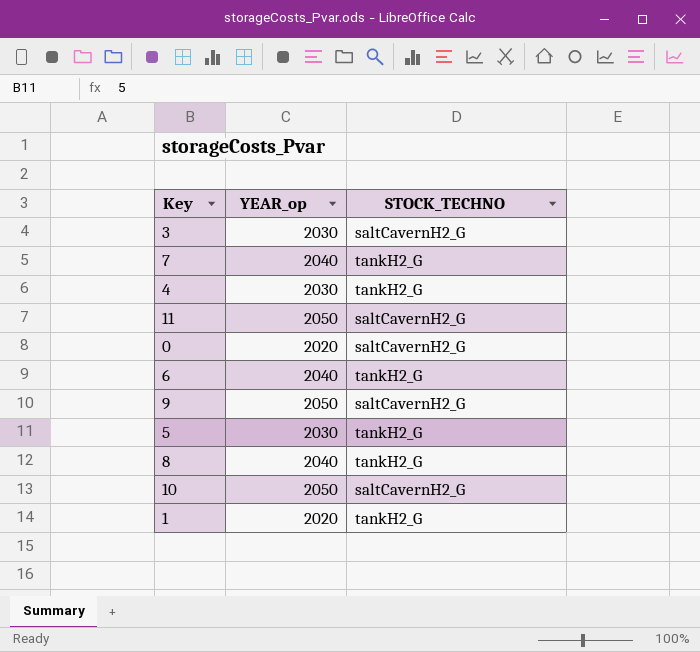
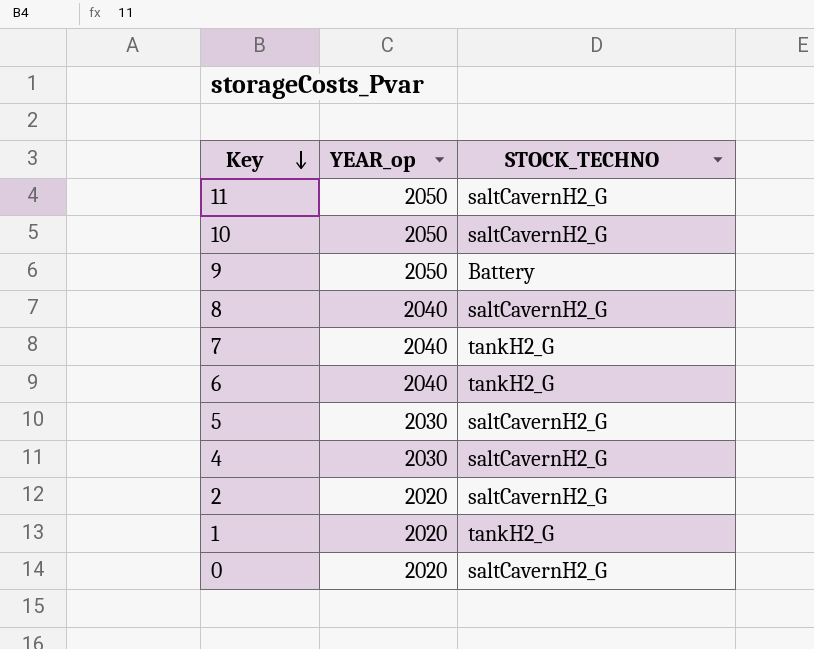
row order: none -> Key descending
row 3: 2030 | saltCavernH2_G -> none
9 | STOCK_TECHNO: saltCavernH2_G -> Battery
8 | STOCK_TECHNO: tankH2_G -> saltCavernH2_G
5 | STOCK_TECHNO: tankH2_G -> saltCavernH2_G
4 | STOCK_TECHNO: tankH2_G -> saltCavernH2_G
row 2: none -> 2020 | saltCavernH2_G

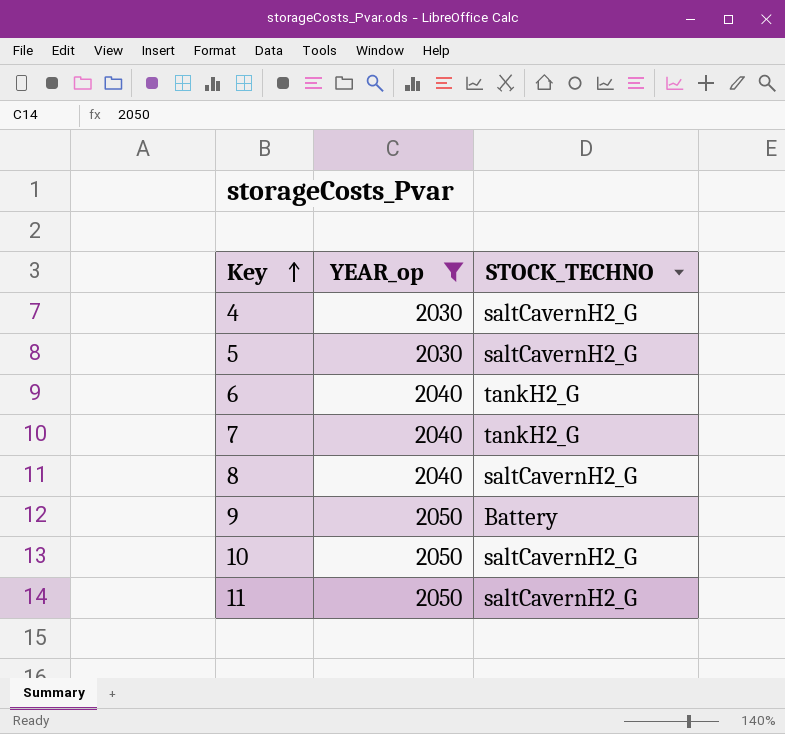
filter: none -> YEAR_op != 2020
row order: Key descending -> Key ascending

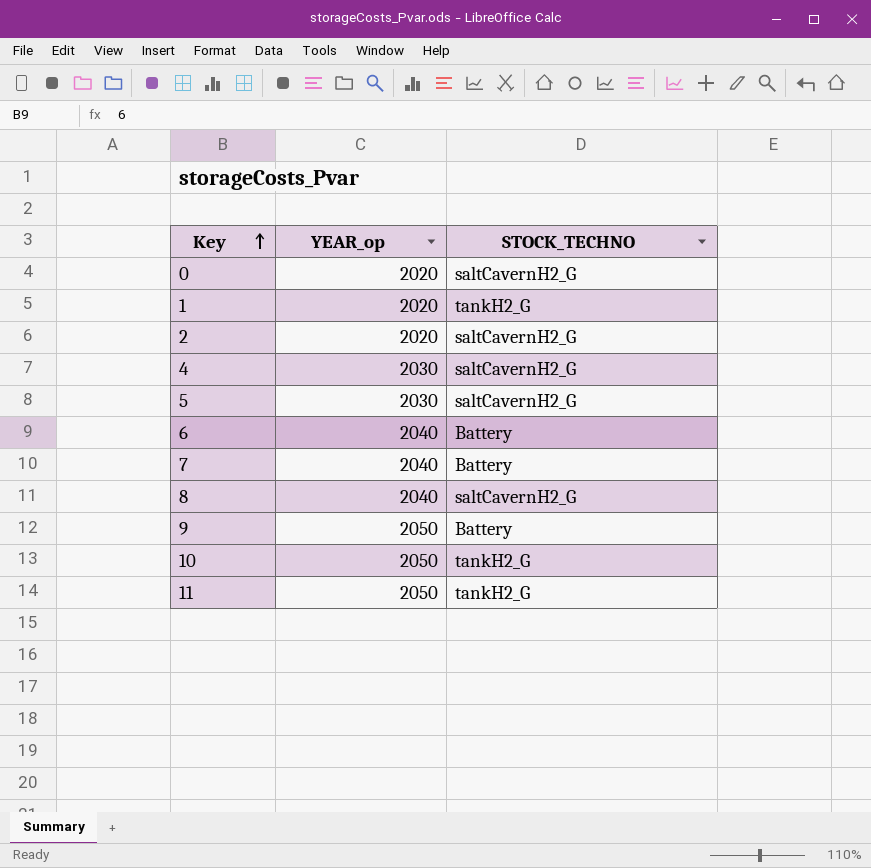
filter: YEAR_op != 2020 -> none
6 | STOCK_TECHNO: tankH2_G -> Battery
7 | STOCK_TECHNO: tankH2_G -> Battery
10 | STOCK_TECHNO: saltCavernH2_G -> tankH2_G
11 | STOCK_TECHNO: saltCavernH2_G -> tankH2_G

